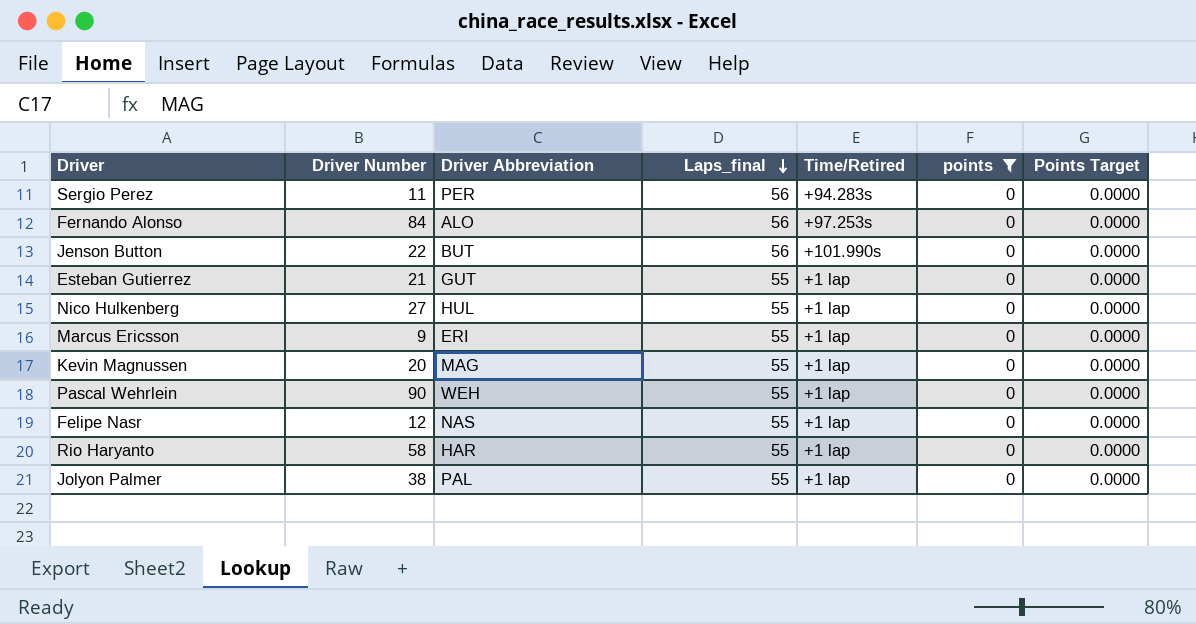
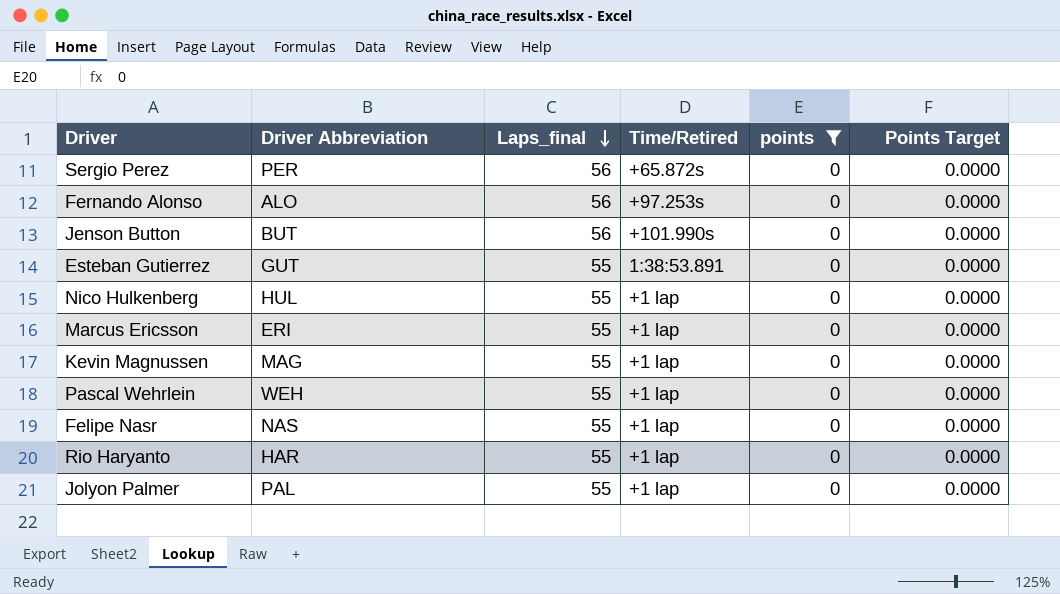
column Driver Number | position: 2 -> none
Sergio Perez | Time/Retired: +94.283s -> +65.872s
Esteban Gutierrez | Time/Retired: +1 lap -> 1:38:53.891

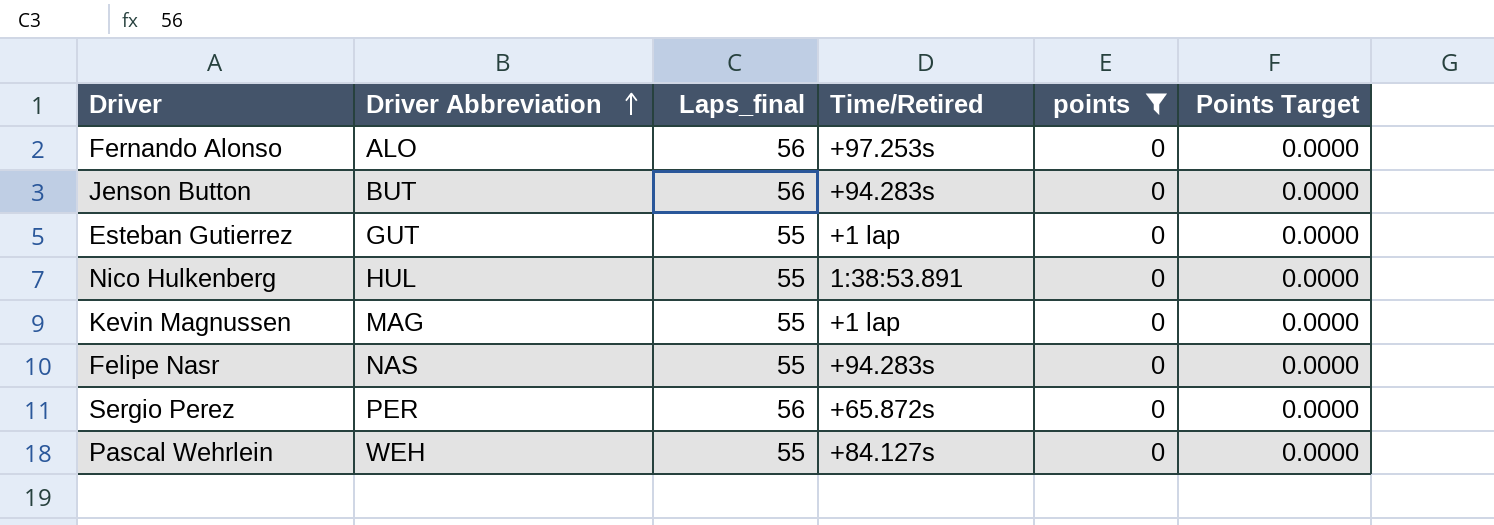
row order: Laps_final descending -> Driver Abbreviation ascending
row Marcus Ericsson: ERI | 55 | +1 lap | 0 | 0.0000 -> none
row Rio Haryanto: HAR | 55 | +1 lap | 0 | 0.0000 -> none
row Jolyon Palmer: PAL | 55 | +1 lap | 0 | 0.0000 -> none
Jenson Button | Time/Retired: +101.990s -> +94.283s
Esteban Gutierrez | Time/Retired: 1:38:53.891 -> +1 lap
Nico Hulkenberg | Time/Retired: +1 lap -> 1:38:53.891
Felipe Nasr | Time/Retired: +1 lap -> +94.283s
Pascal Wehrlein | Time/Retired: +1 lap -> +84.127s

